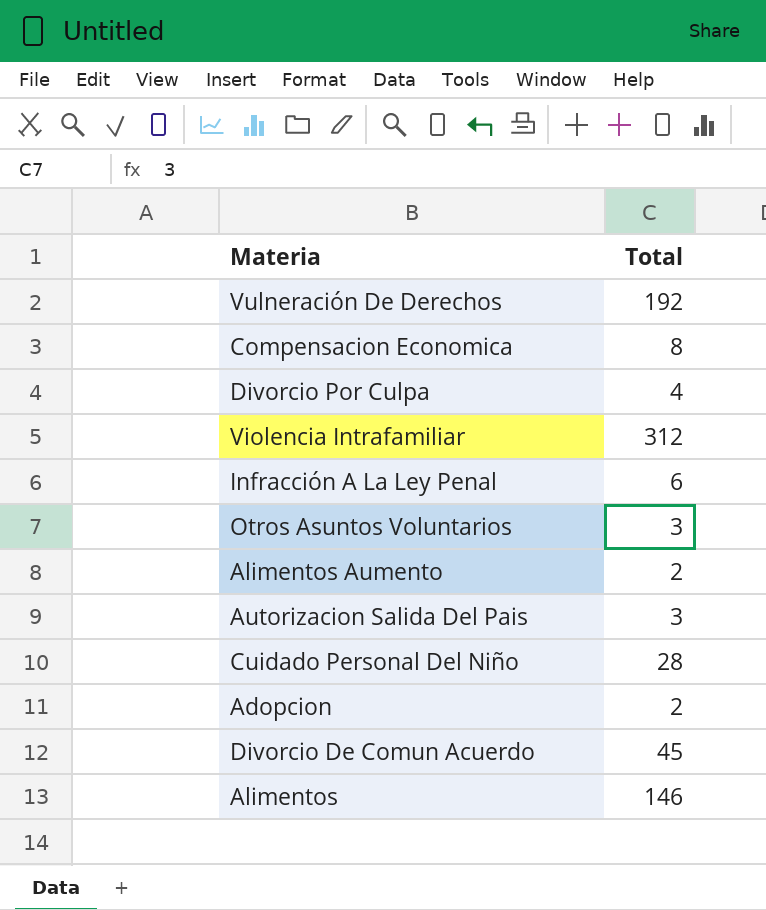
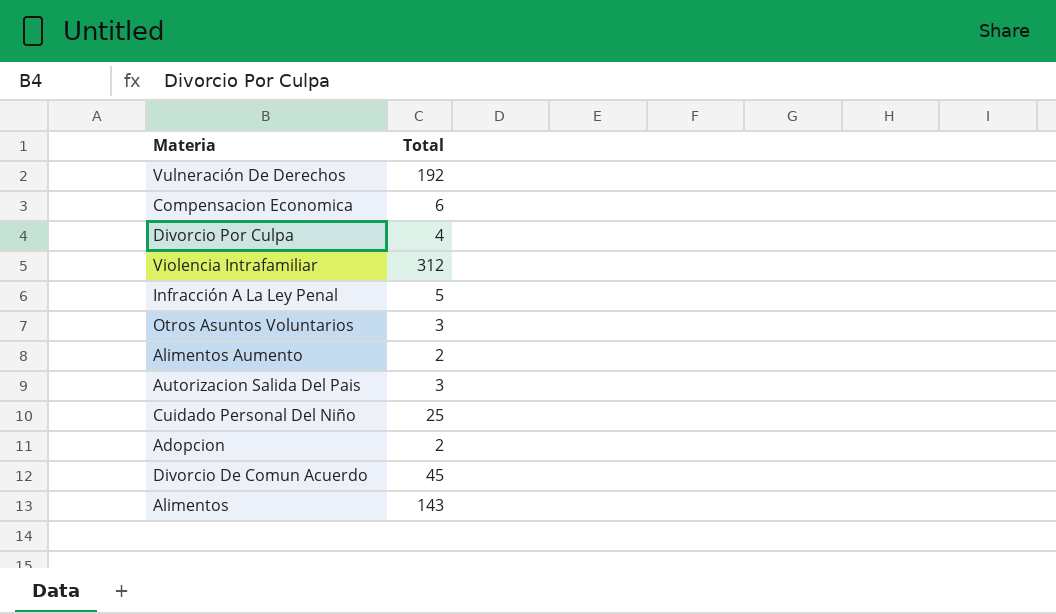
Compensacion Economica | Total: 8 -> 6
Infracción A La Ley Penal | Total: 6 -> 5
Cuidado Personal Del Niño | Total: 28 -> 25
Alimentos | Total: 146 -> 143

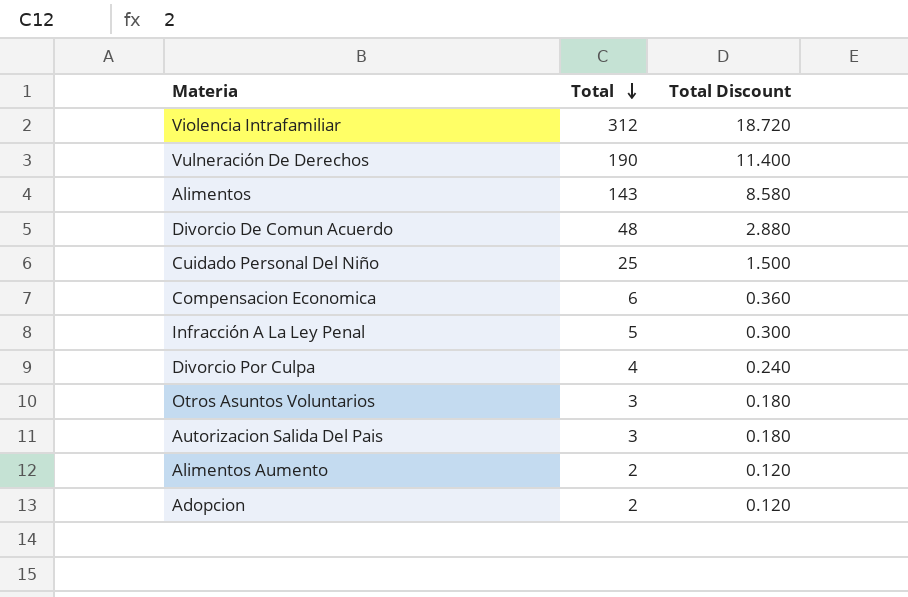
row order: none -> Total descending
column Total Discount | formula: none -> [Total] * 0.06
Vulneración De Derechos | Total: 192 -> 190
Divorcio De Comun Acuerdo | Total: 45 -> 48

